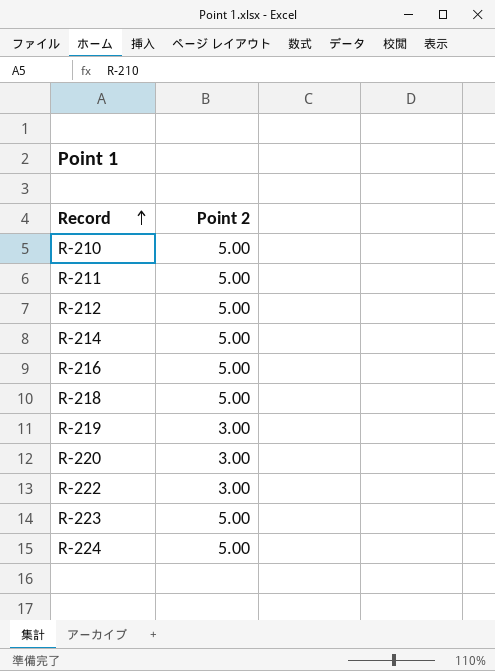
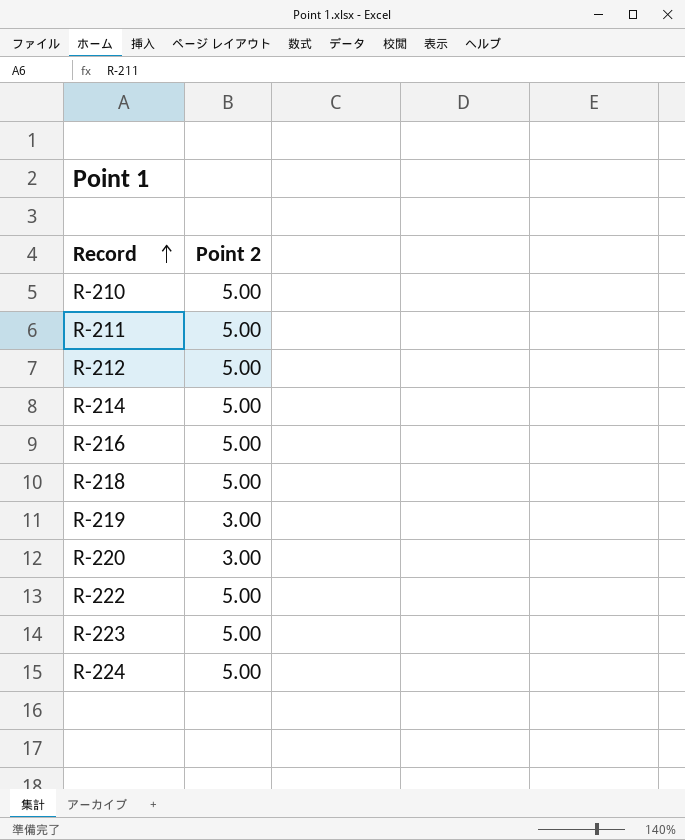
R-222 | Point 2: 3.00 -> 5.00

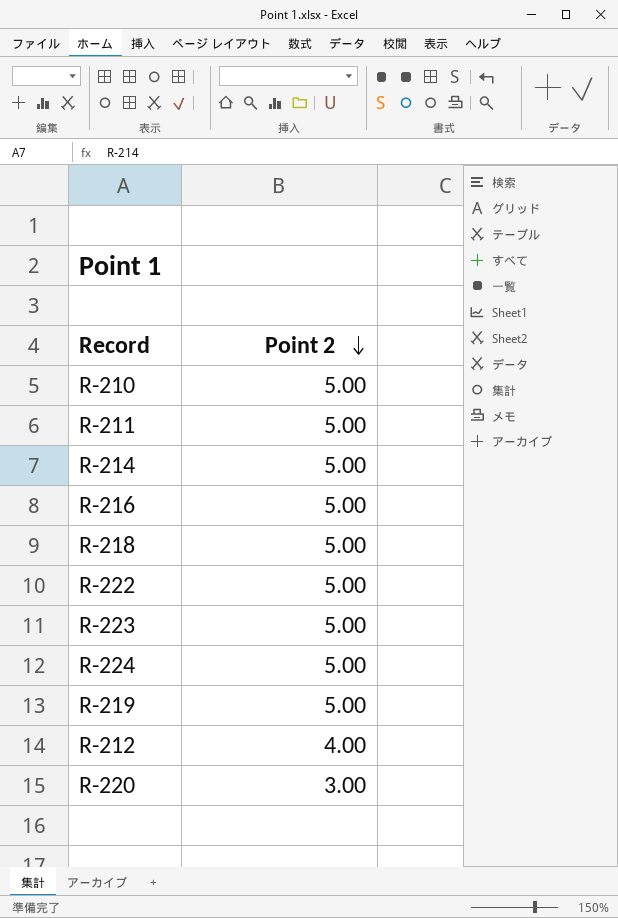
row order: Record ascending -> Point 2 descending
R-219 | Point 2: 3.00 -> 5.00
R-212 | Point 2: 5.00 -> 4.00

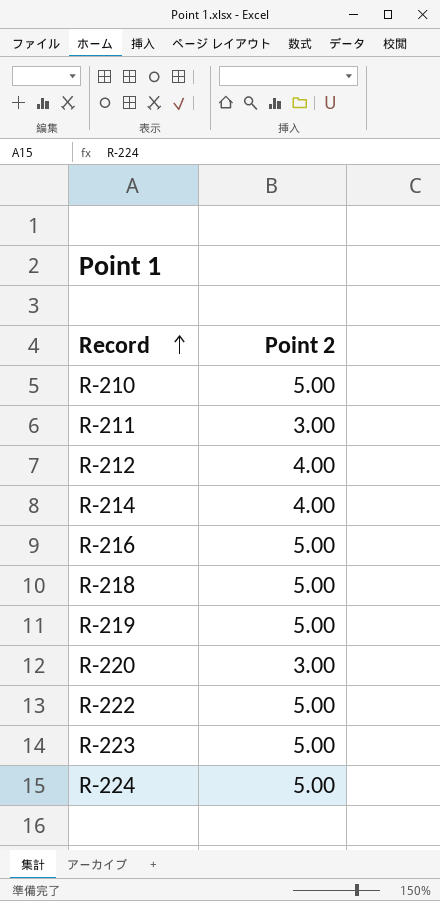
row order: Point 2 descending -> Record ascending
R-211 | Point 2: 5.00 -> 3.00
R-214 | Point 2: 5.00 -> 4.00

